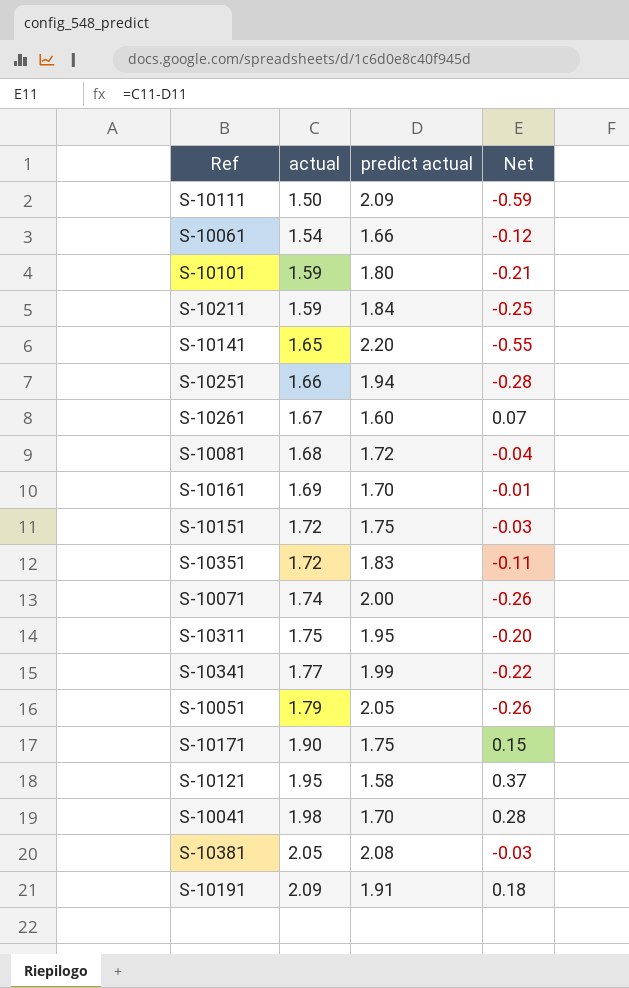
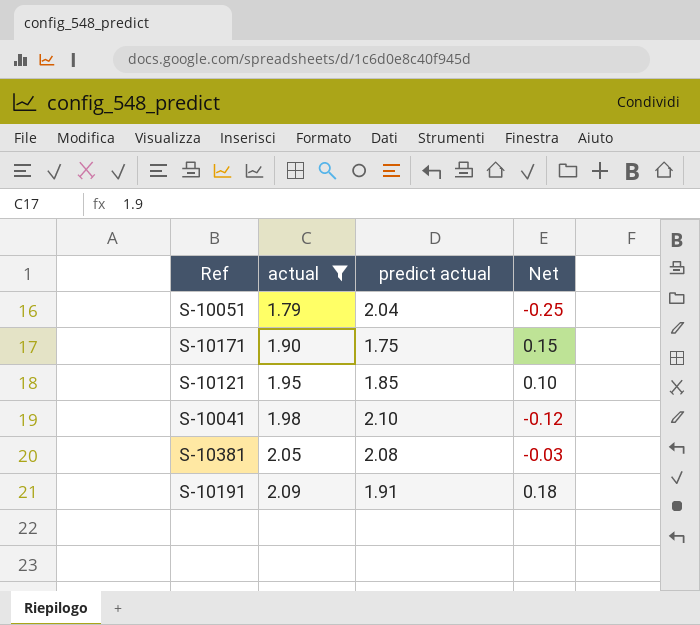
filter: none -> actual >= 1.79
S-10051 | predict actual: 2.05 -> 2.04
S-10051 | Net: -0.26 -> -0.25
S-10121 | predict actual: 1.58 -> 1.85
S-10121 | Net: 0.37 -> 0.10
S-10041 | predict actual: 1.70 -> 2.10
S-10041 | Net: 0.28 -> -0.12

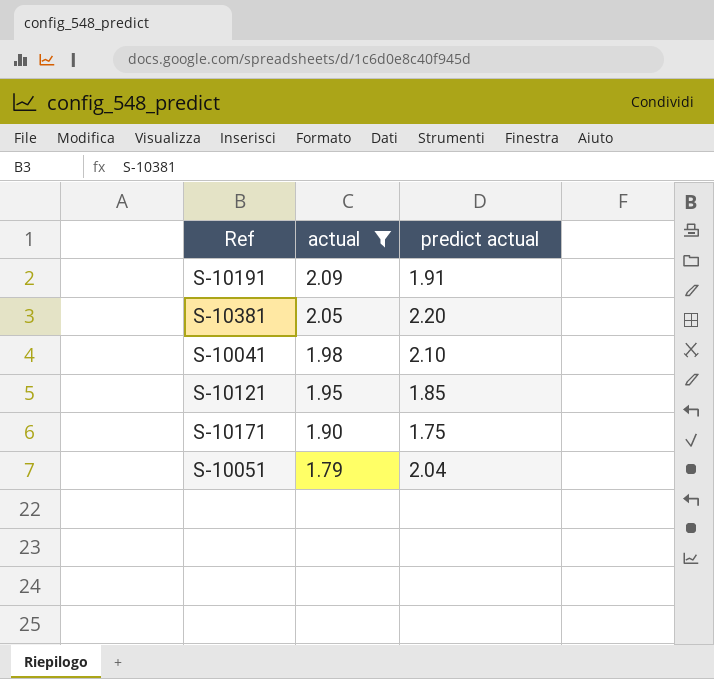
row order: actual ascending -> actual descending
column Net | formula: [actual] - [predict actual] -> none
S-10381 | predict actual: 2.08 -> 2.20

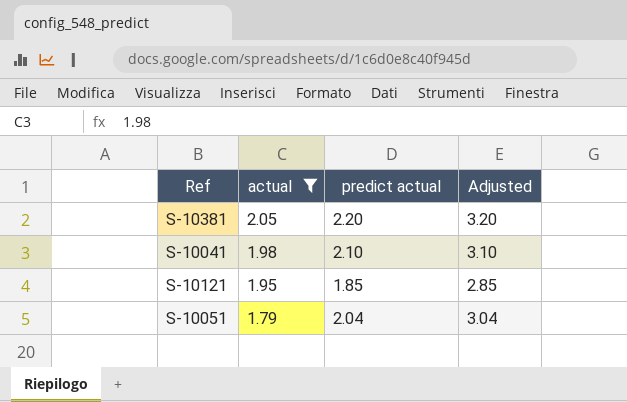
column Adjusted | formula: none -> [predict actual] + 1
row S-10191: 2.09 | 1.91 -> none
row S-10171: 1.90 | 1.75 -> none

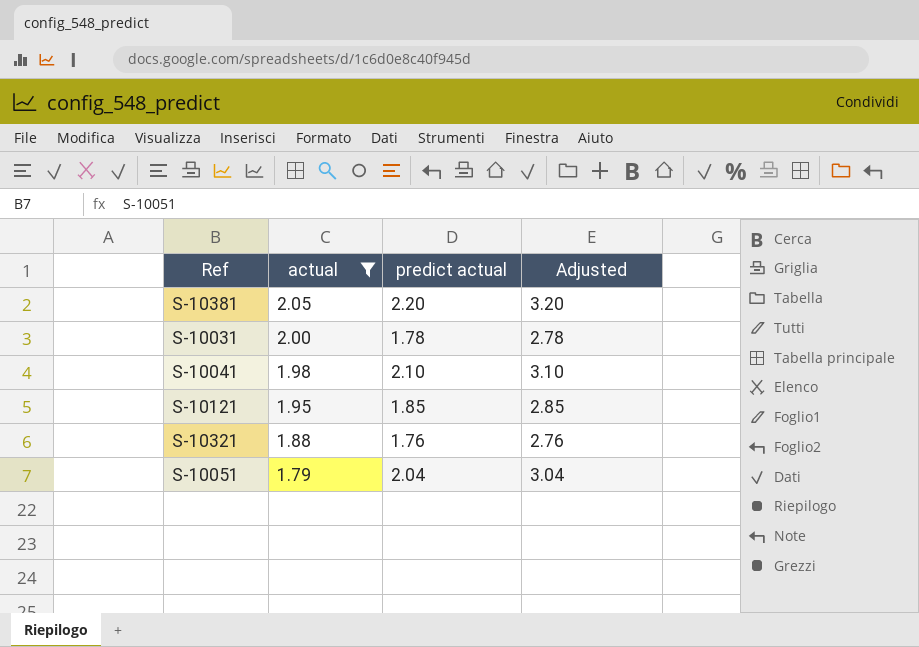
row S-10031: none -> 2.00 | 1.78 | 2.78
row S-10321: none -> 1.88 | 1.76 | 2.76

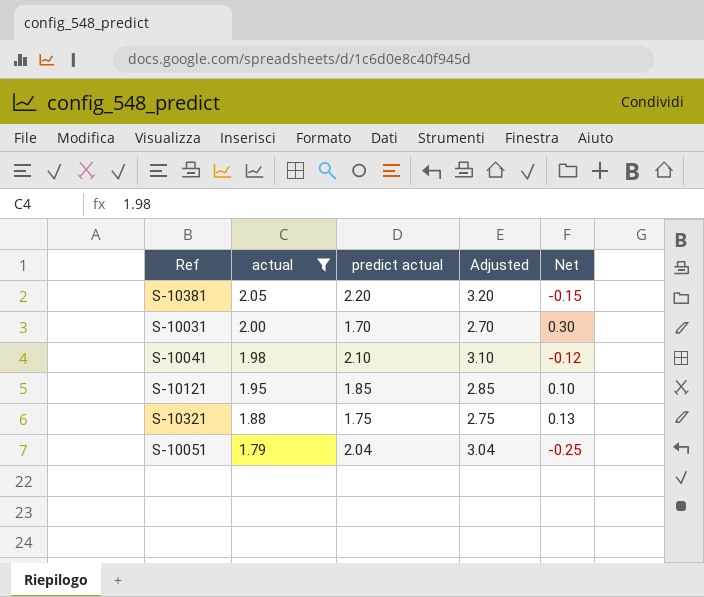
column Net | formula: none -> [actual] - [predict actual]
S-10031 | predict actual: 1.78 -> 1.70
S-10031 | Adjusted: 2.78 -> 2.70
S-10321 | predict actual: 1.76 -> 1.75
S-10321 | Adjusted: 2.76 -> 2.75

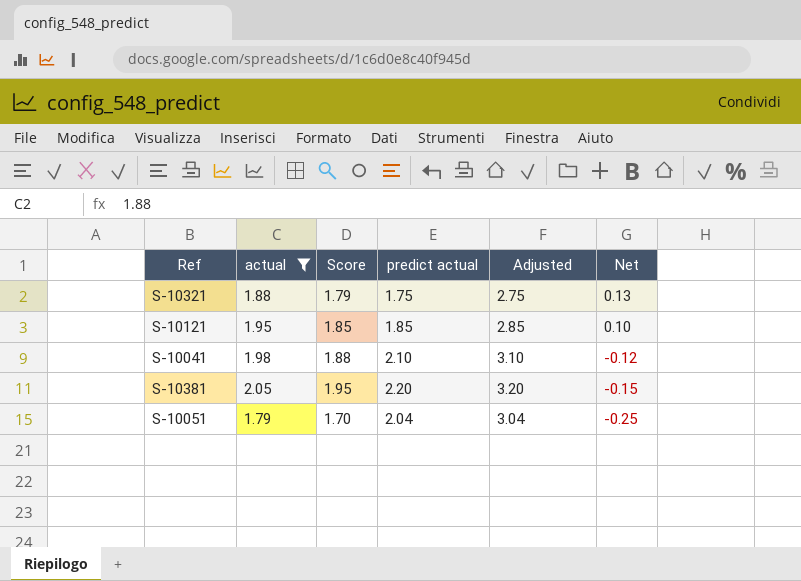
row order: actual descending -> Net descending
column Score | formula: none -> [actual] * 0.95
row S-10031: 2.00 | 1.70 | 2.70 | 0.30 -> none

